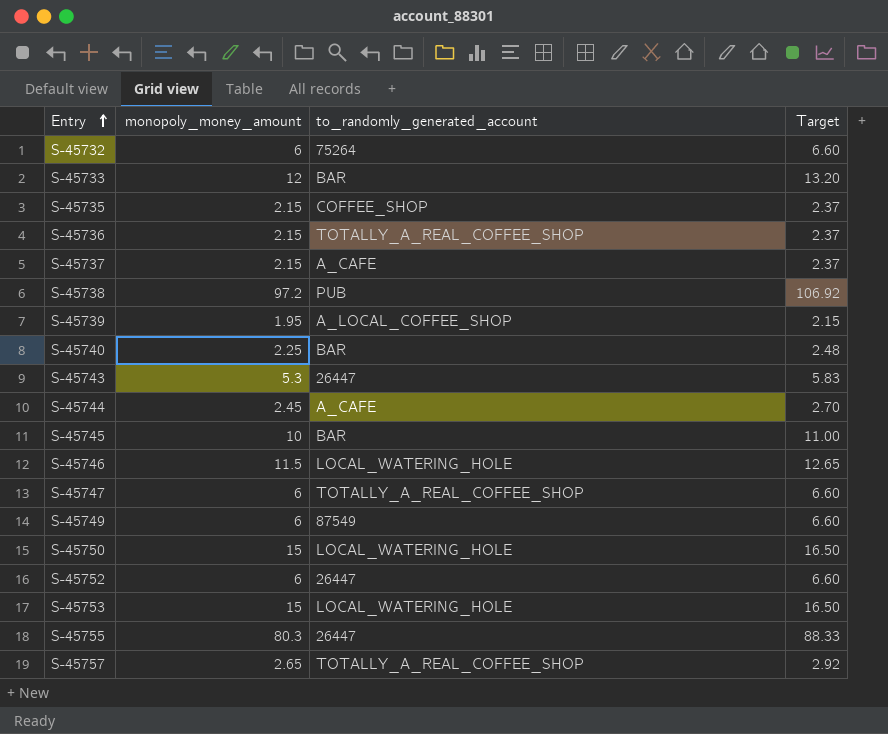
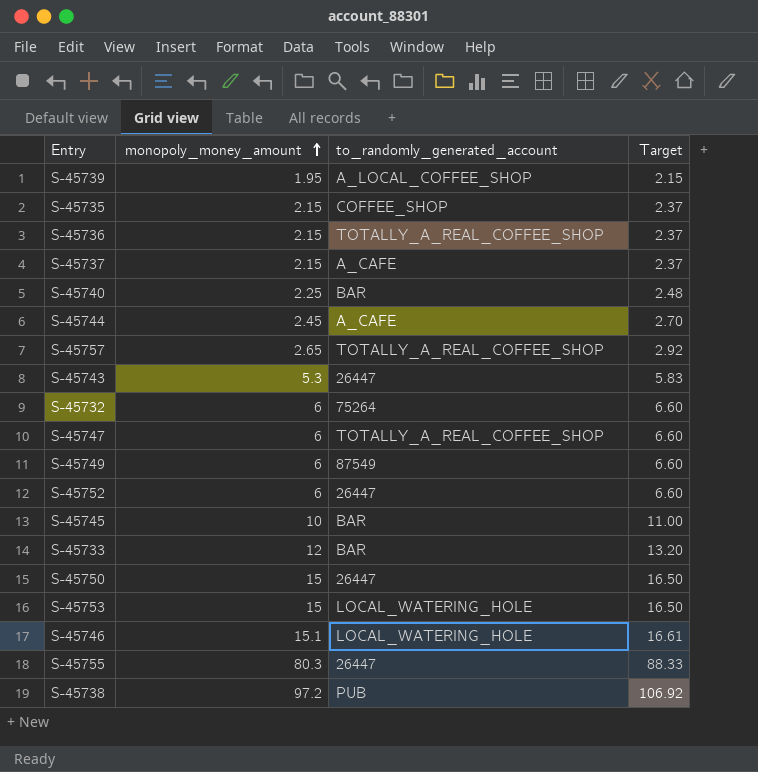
row order: Entry ascending -> monopoly_money_amount ascending
S-45750 | to_randomly_generated_account: LOCAL_WATERING_HOLE -> 26447
S-45746 | monopoly_money_amount: 11.5 -> 15.1
S-45746 | Target: 12.65 -> 16.61

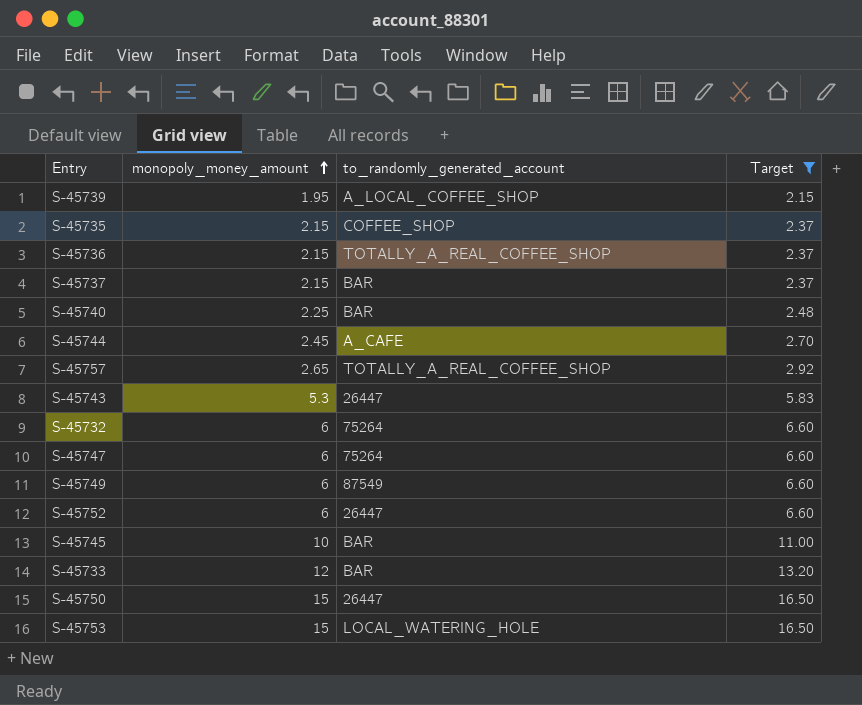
filter: none -> Target <= 16.50
S-45737 | to_randomly_generated_account: A_CAFE -> BAR
S-45747 | to_randomly_generated_account: TOTALLY_A_REAL_COFFEE_SHOP -> 75264

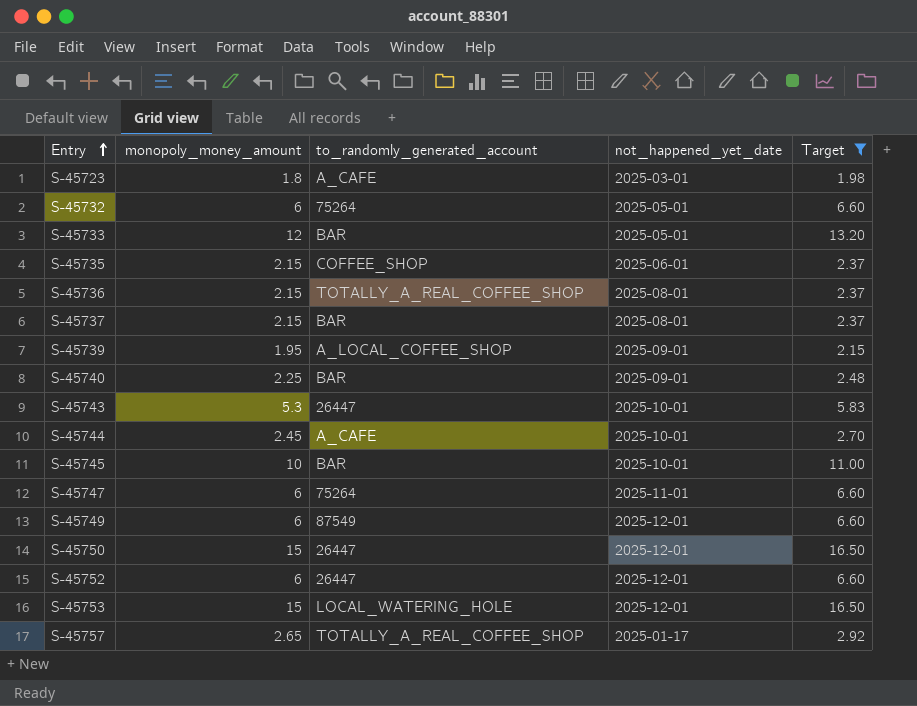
row order: monopoly_money_amount ascending -> Entry ascending
column not_happened_yet_date | position: none -> 4
row S-45723: none -> 1.8 | A_CAFE | 2025-03-01 | 1.98

